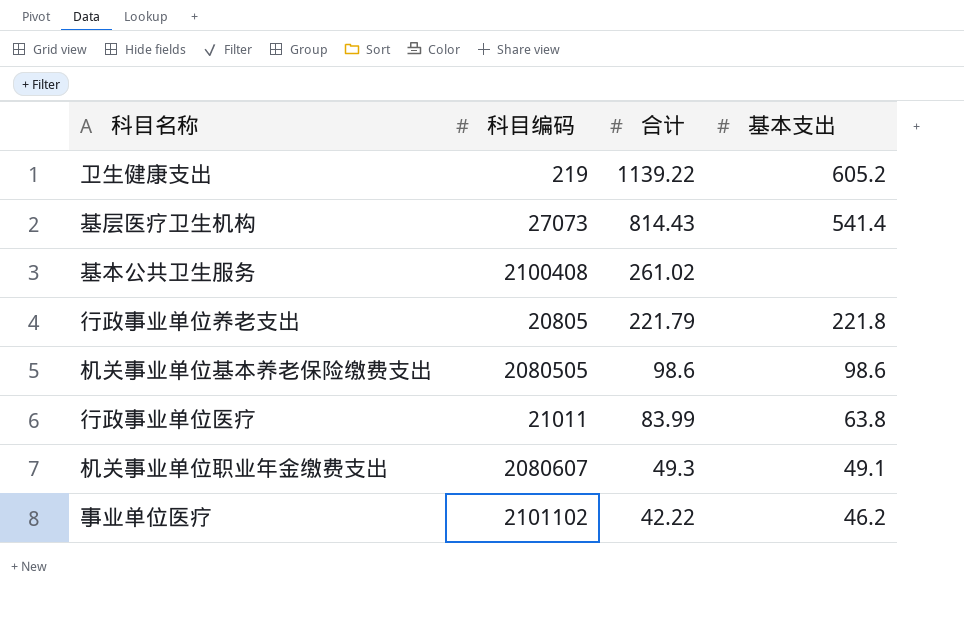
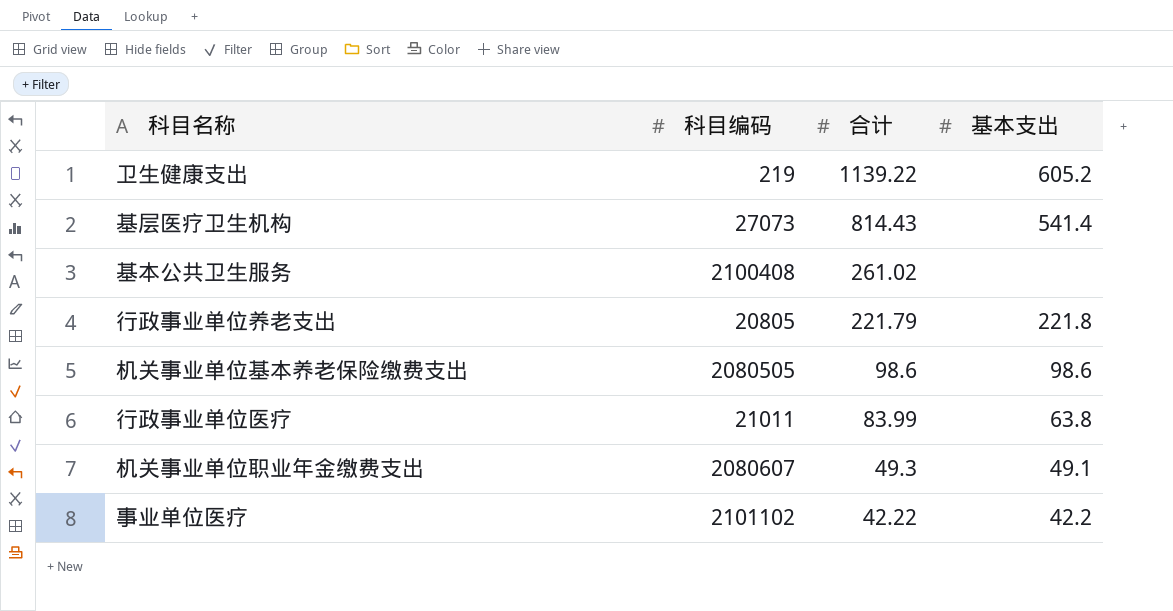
事业单位医疗 | 基本支出: 46.2 -> 42.2

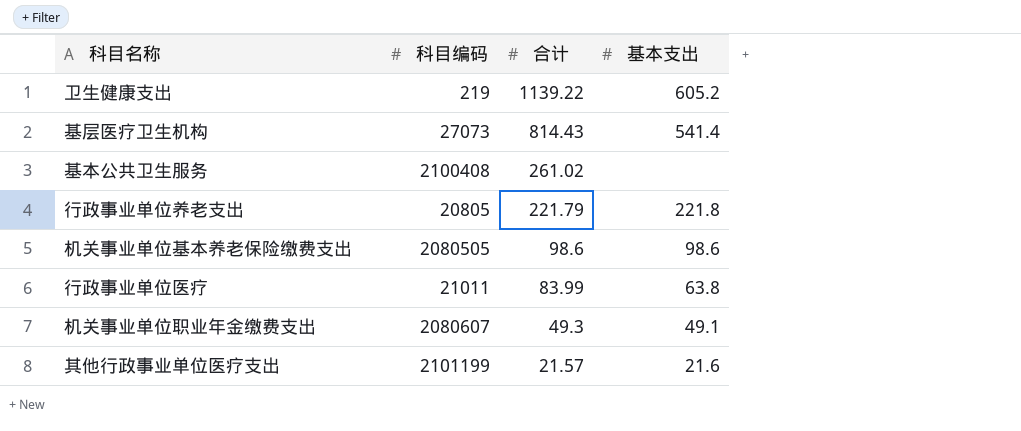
row 事业单位医疗: 2101102 | 42.22 | 42.2 -> none
row 其他行政事业单位医疗支出: none -> 2101199 | 21.57 | 21.6

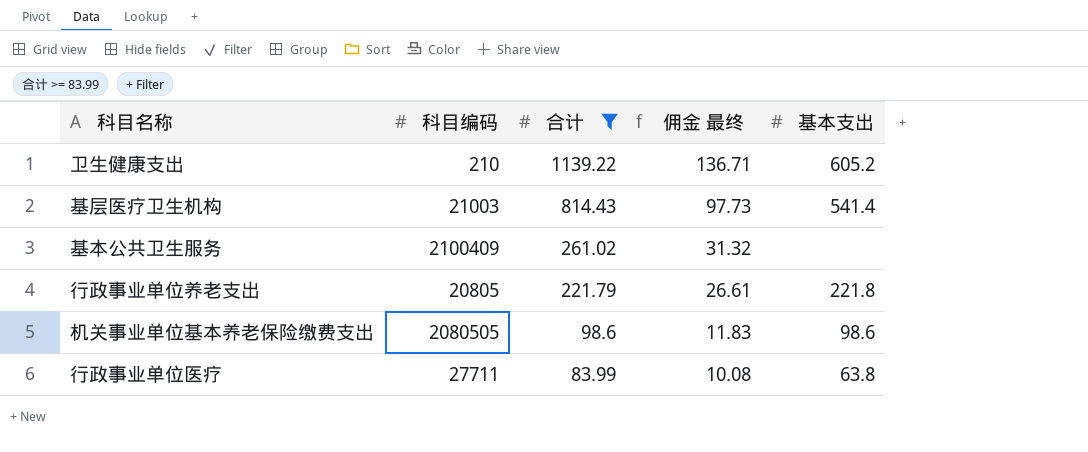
filter: none -> 合计 >= 83.99
column 佣金 最终 | formula: none -> [合计] * 0.12
卫生健康支出 | 科目编码: 219 -> 210
基层医疗卫生机构 | 科目编码: 27073 -> 21003
基本公共卫生服务 | 科目编码: 2100408 -> 2100409
行政事业单位医疗 | 科目编码: 21011 -> 27711

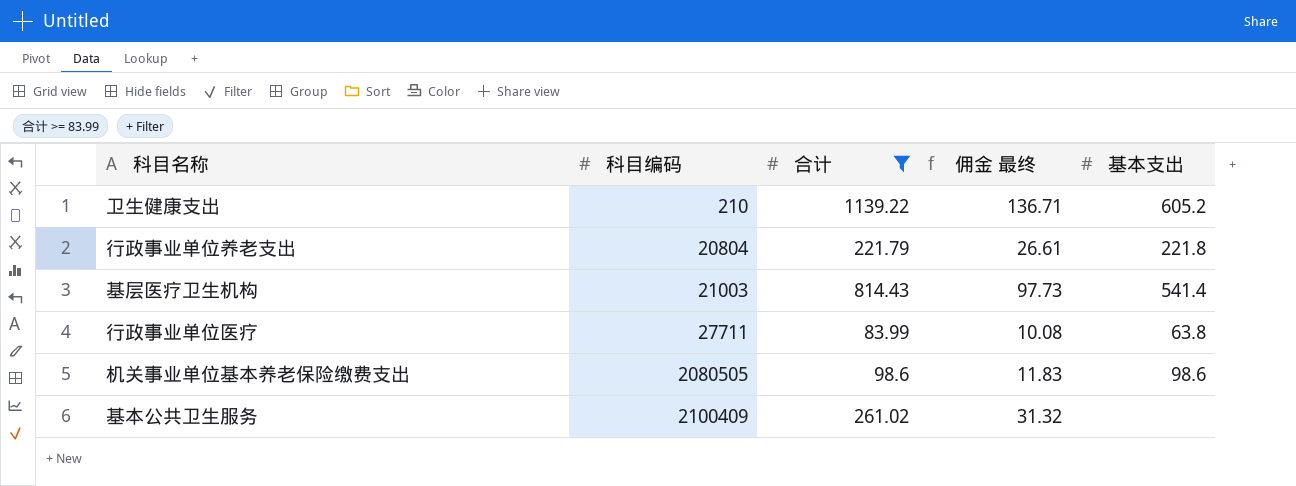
row order: 合计 descending -> 科目编码 ascending
行政事业单位养老支出 | 科目编码: 20805 -> 20804

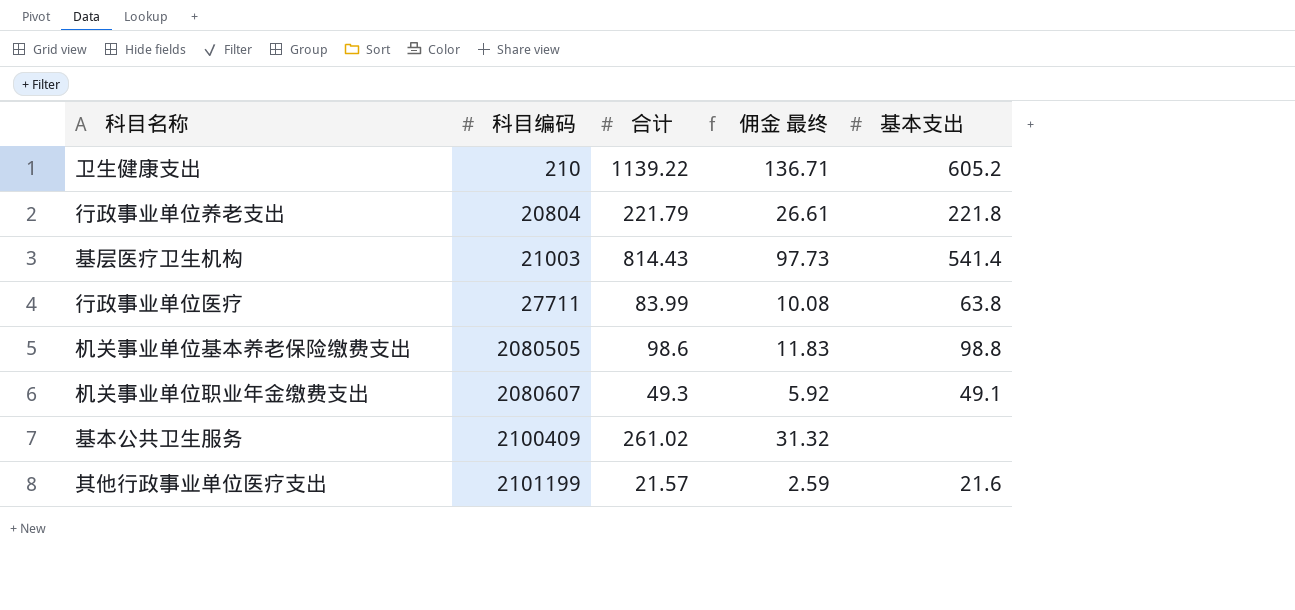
filter: 合计 >= 83.99 -> none
机关事业单位基本养老保险缴费支出 | 基本支出: 98.6 -> 98.8

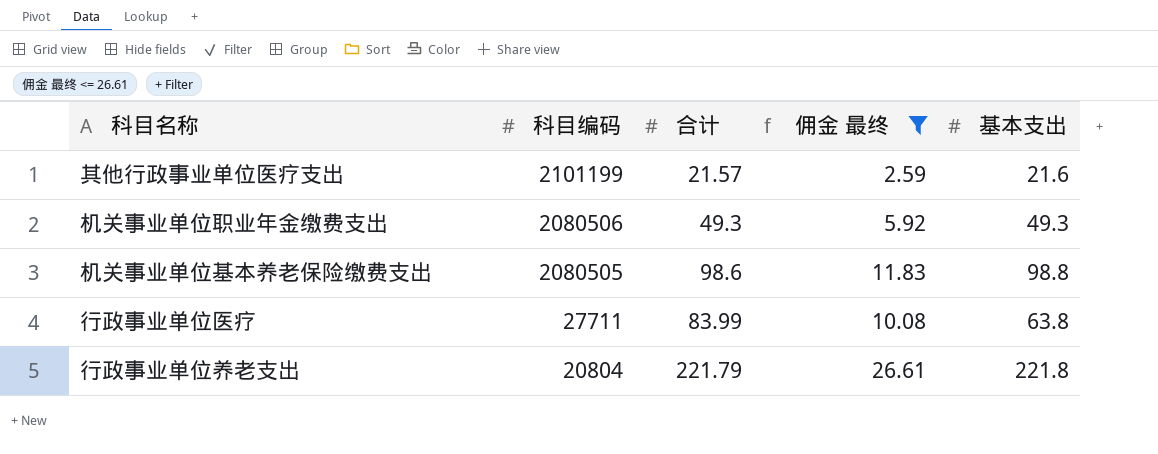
filter: none -> 佣金 最终 <= 26.61
row order: 科目编码 ascending -> 科目编码 descending
机关事业单位职业年金缴费支出 | 科目编码: 2080607 -> 2080506
机关事业单位职业年金缴费支出 | 基本支出: 49.1 -> 49.3

